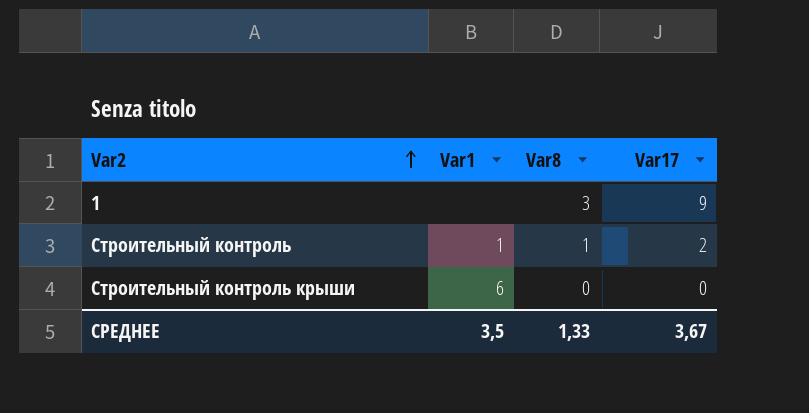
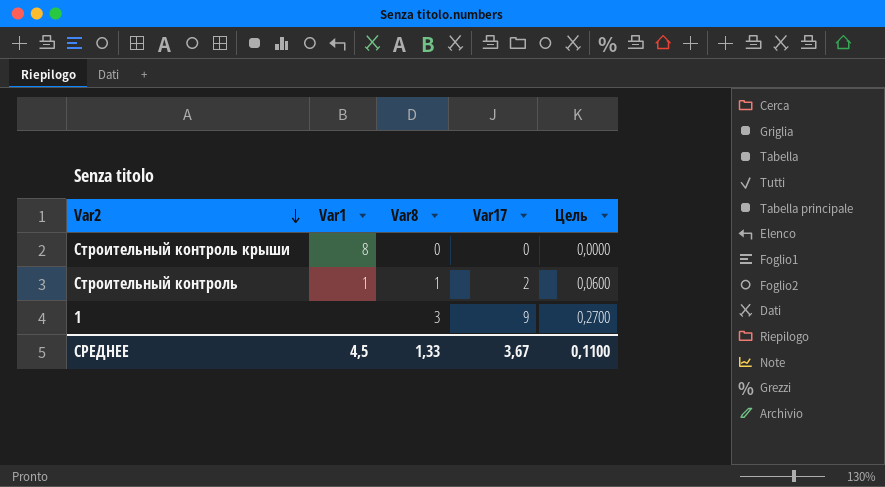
row order: Var2 ascending -> Var2 descending
column Цель | formula: none -> [Var17] * 0,03
Строительный контроль крыши | Var1: 6 -> 8
СРЕДНЕЕ | Var1: 3,5 -> 4,5

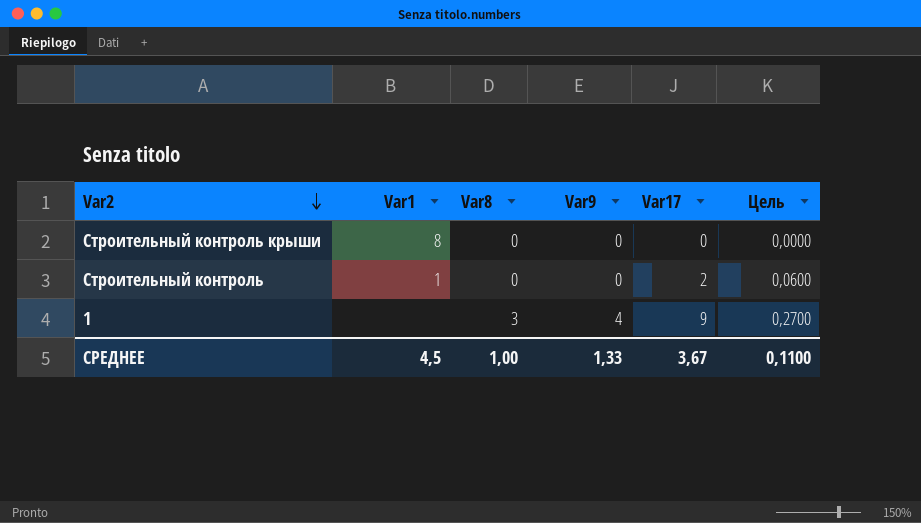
column Var9 | position: none -> 4
Строительный контроль | Var8: 1 -> 0
СРЕДНЕЕ | Var8: 1,33 -> 1,00

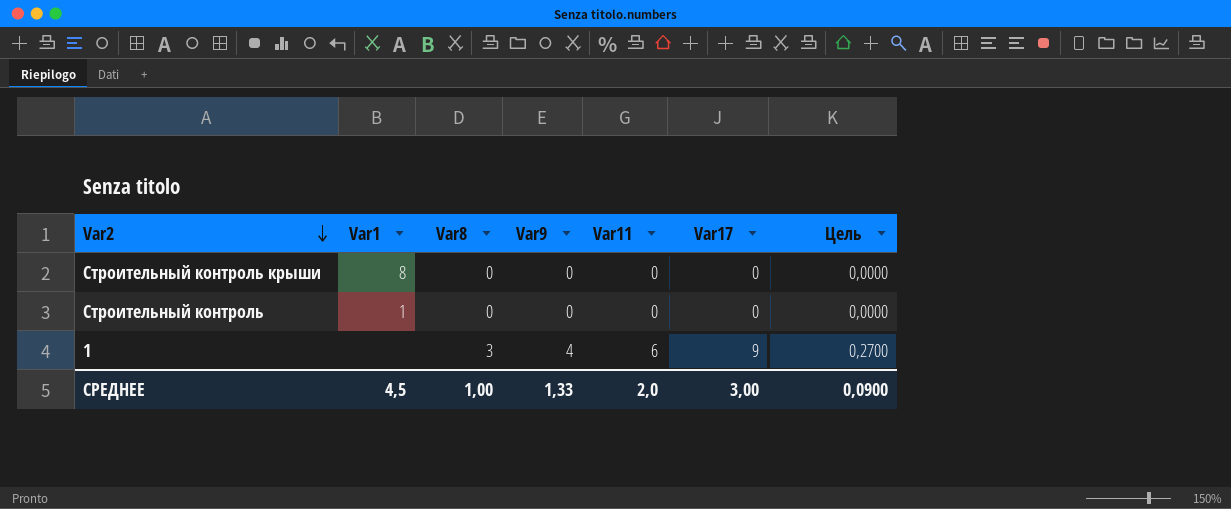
column Var11 | position: none -> 5
Строительный контроль | Var17: 2 -> 0
Строительный контроль | Цель: 0,0600 -> 0,0000
СРЕДНЕЕ | Var17: 3,67 -> 3,00
СРЕДНЕЕ | Цель: 0,1100 -> 0,0900

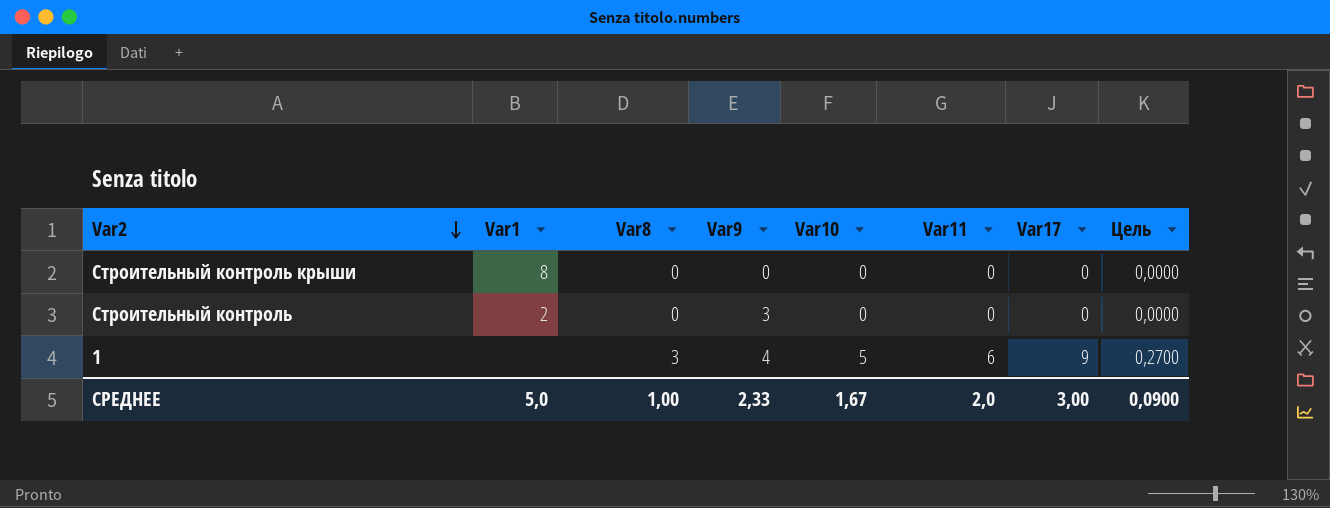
column Var10 | position: none -> 5
Строительный контроль | Var1: 1 -> 2
Строительный контроль | Var9: 0 -> 3
СРЕДНЕЕ | Var1: 4,5 -> 5,0
СРЕДНЕЕ | Var9: 1,33 -> 2,33

